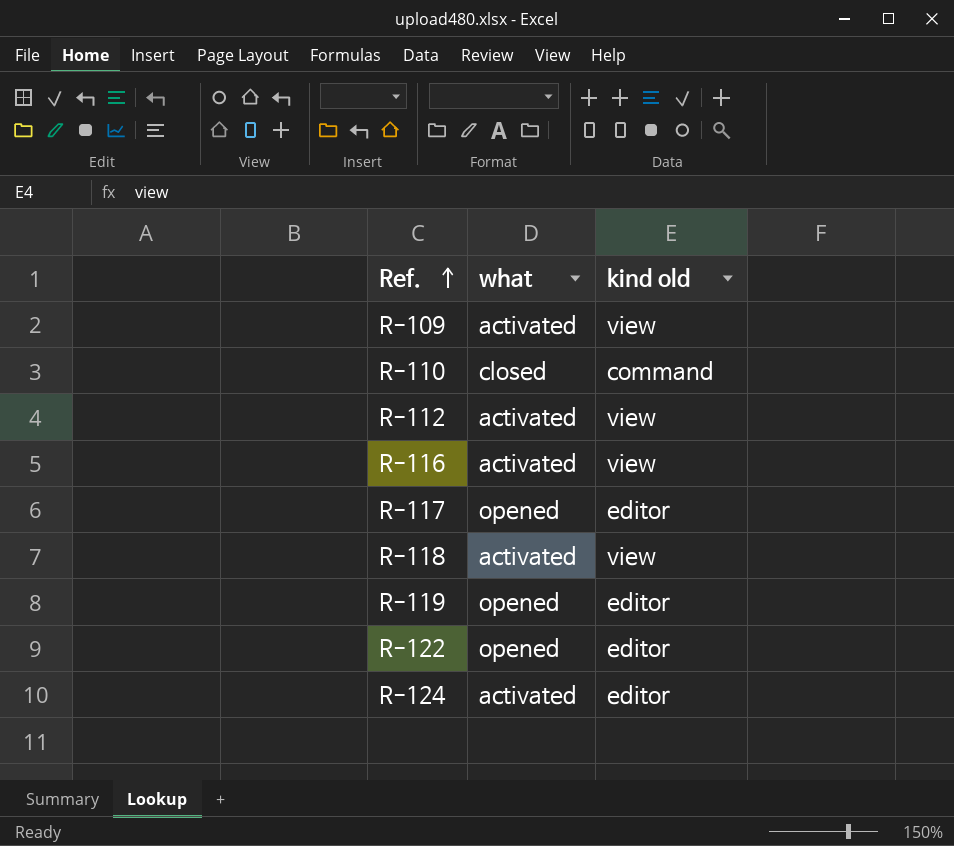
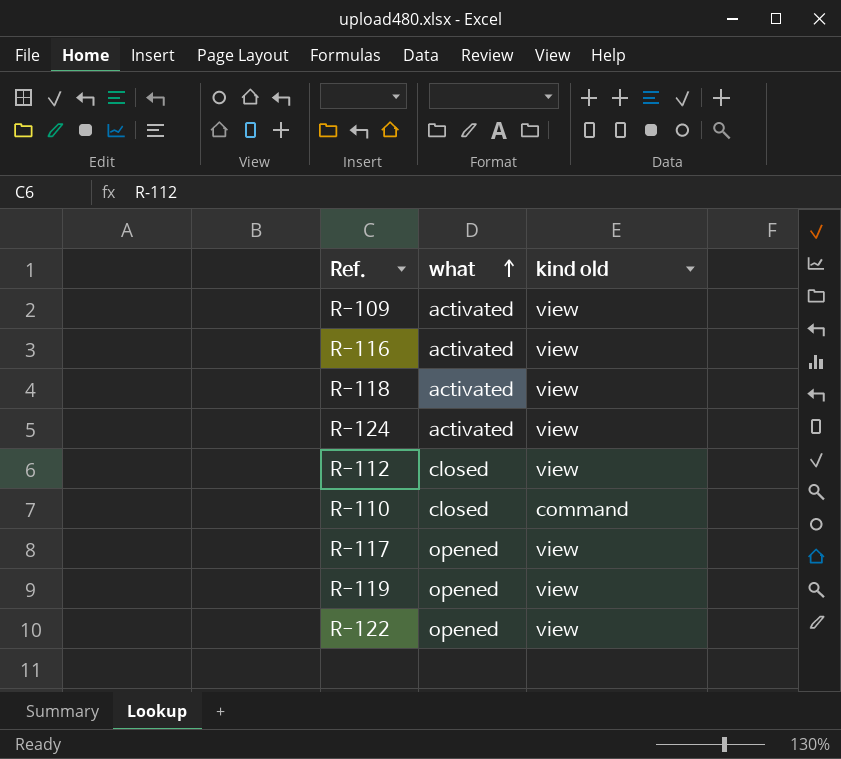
row order: Ref. ascending -> what ascending
R-124 | kind old: editor -> view
R-112 | what: activated -> closed
R-117 | kind old: editor -> view
R-119 | kind old: editor -> view
R-122 | kind old: editor -> view

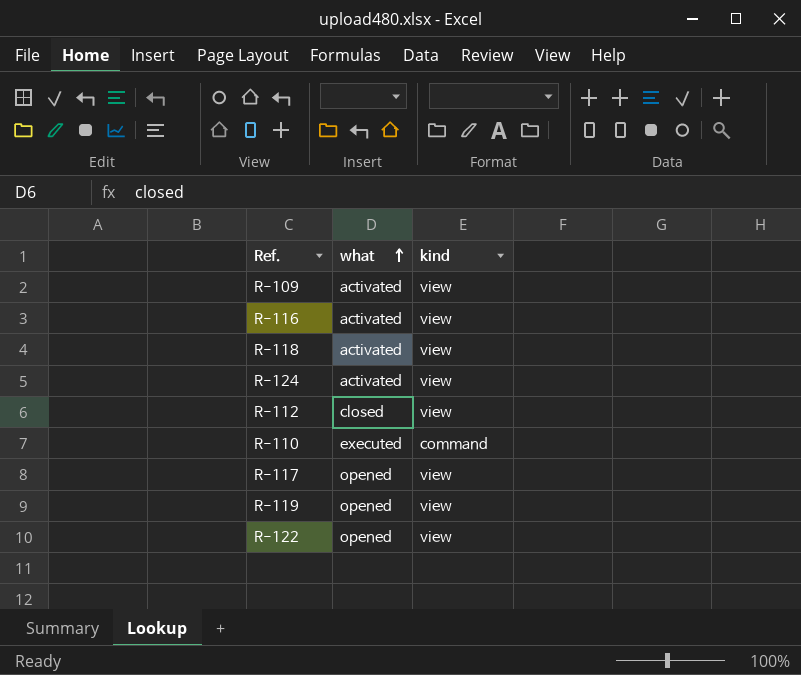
column name: kind old -> kind
R-110 | what: closed -> executed

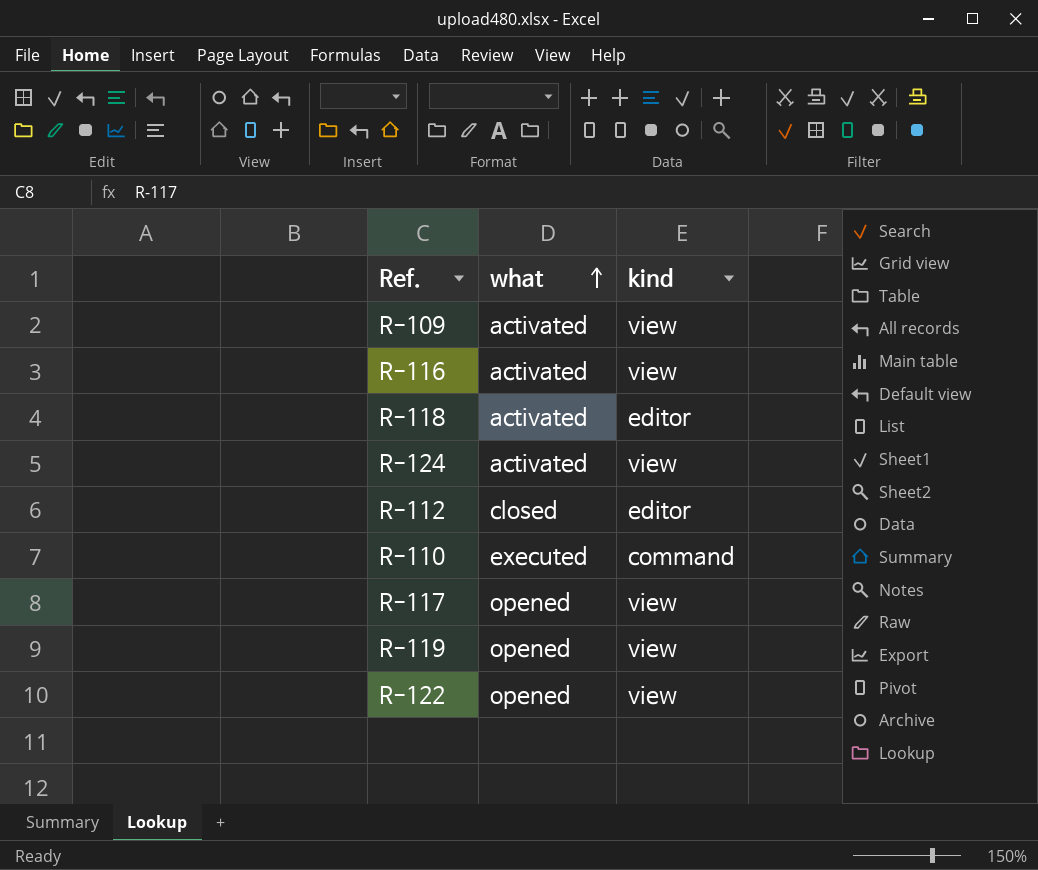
R-118 | kind: view -> editor
R-112 | kind: view -> editor

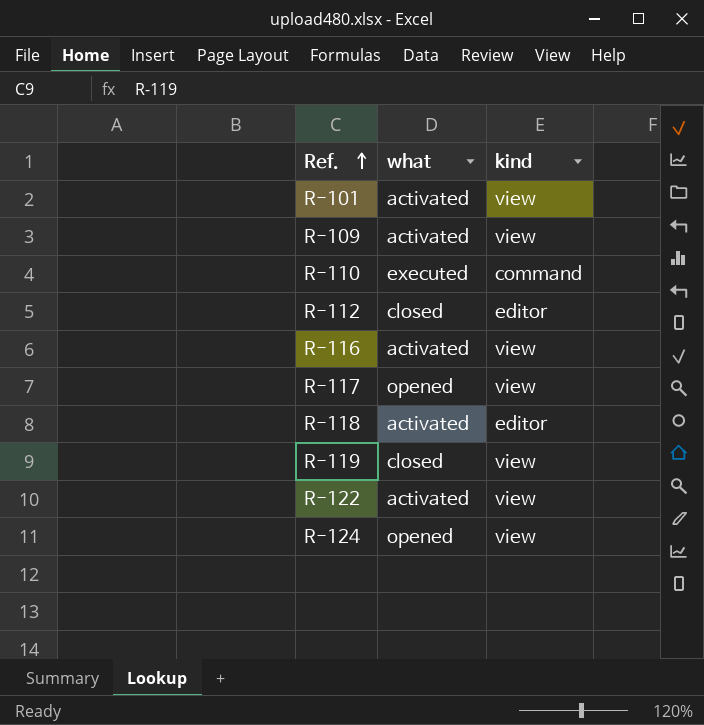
row order: what ascending -> Ref. ascending
row R-101: none -> activated | view
R-119 | what: opened -> closed
R-122 | what: opened -> activated
R-124 | what: activated -> opened

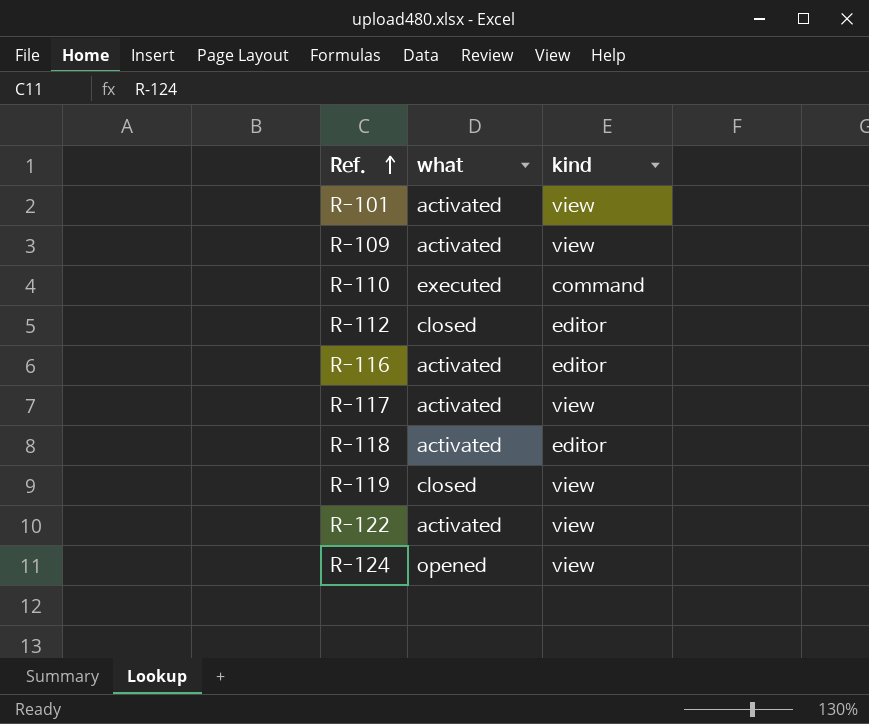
R-116 | kind: view -> editor
R-117 | what: opened -> activated

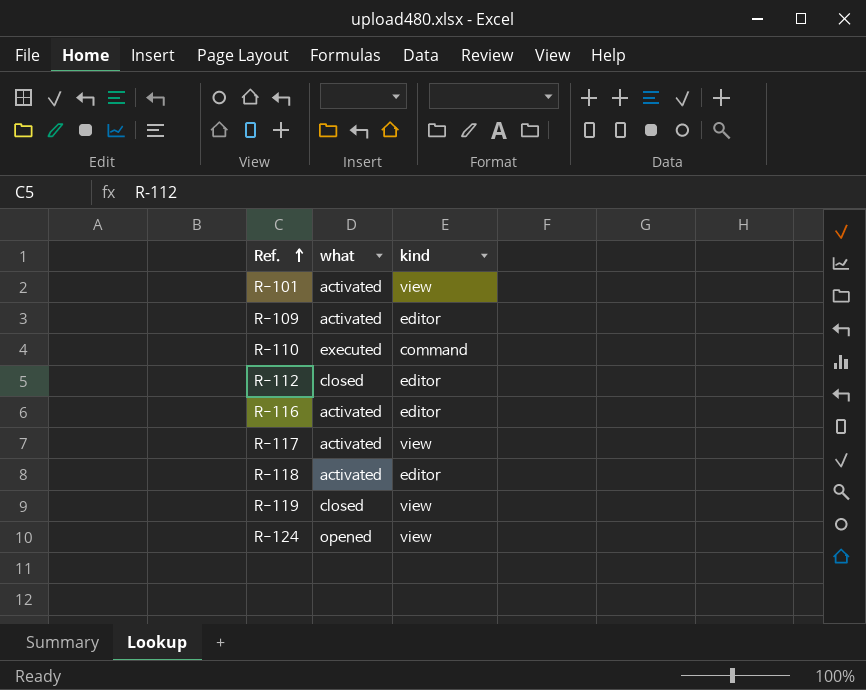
row R-122: activated | view -> none
R-109 | kind: view -> editor

